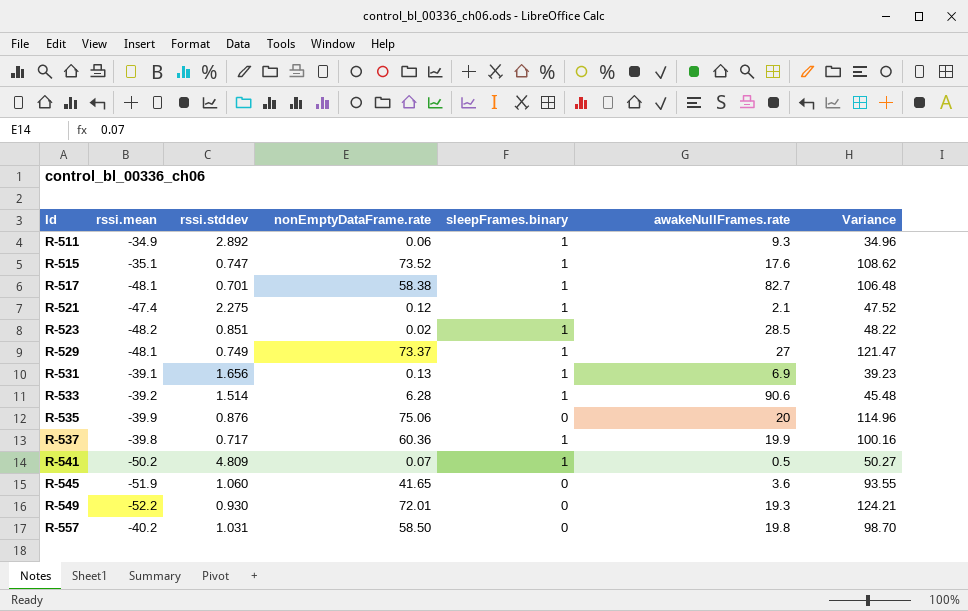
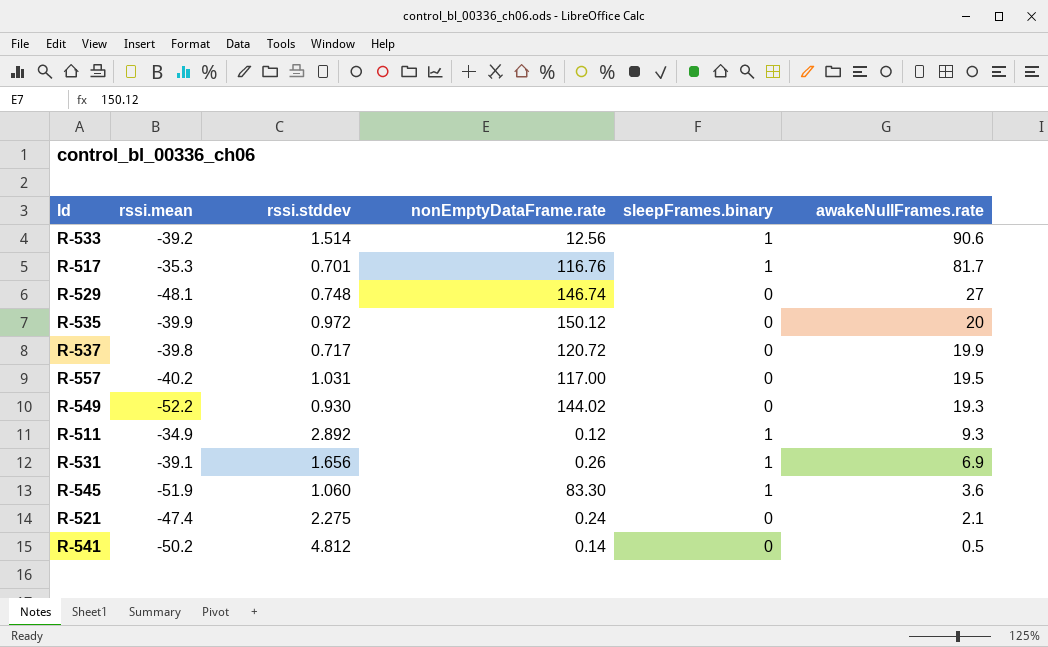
row order: Id ascending -> awakeNullFrames.rate descending
column Variance | formula: [nonEmptyDataFrame.rate] - [rssi.mean] -> none
row R-515: -35.1 | 0.747 | 73.52 | 1 | 17.6 | 108.62 -> none
row R-523: -48.2 | 0.851 | 0.02 | 1 | 28.5 | 48.22 -> none
R-533 | nonEmptyDataFrame.rate: 6.28 -> 12.56
R-517 | rssi.mean: -48.1 -> -35.3
R-517 | nonEmptyDataFrame.rate: 58.38 -> 116.76
R-517 | awakeNullFrames.rate: 82.7 -> 81.7
R-529 | rssi.stddev: 0.749 -> 0.748
R-529 | nonEmptyDataFrame.rate: 73.37 -> 146.74
R-529 | sleepFrames.binary: 1 -> 0
R-535 | rssi.stddev: 0.876 -> 0.972
R-535 | nonEmptyDataFrame.rate: 75.06 -> 150.12
R-537 | nonEmptyDataFrame.rate: 60.36 -> 120.72
R-537 | sleepFrames.binary: 1 -> 0
R-557 | nonEmptyDataFrame.rate: 58.50 -> 117.00
R-557 | awakeNullFrames.rate: 19.8 -> 19.5
R-549 | nonEmptyDataFrame.rate: 72.01 -> 144.02
R-511 | nonEmptyDataFrame.rate: 0.06 -> 0.12
R-531 | nonEmptyDataFrame.rate: 0.13 -> 0.26
R-545 | nonEmptyDataFrame.rate: 41.65 -> 83.30
R-545 | sleepFrames.binary: 0 -> 1
R-521 | nonEmptyDataFrame.rate: 0.12 -> 0.24
R-521 | sleepFrames.binary: 1 -> 0
R-541 | rssi.stddev: 4.809 -> 4.812
R-541 | nonEmptyDataFrame.rate: 0.07 -> 0.14
R-541 | sleepFrames.binary: 1 -> 0

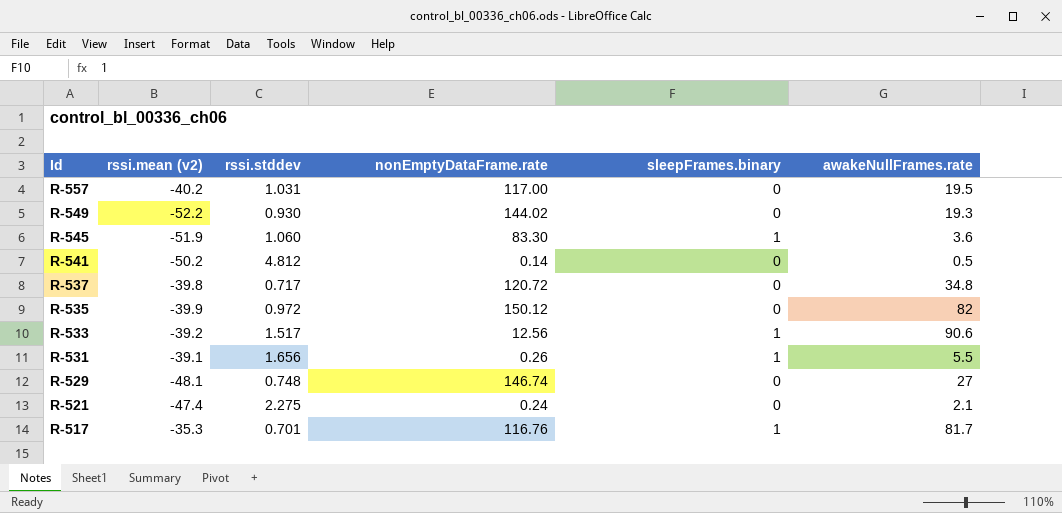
row order: awakeNullFrames.rate descending -> Id descending
column name: rssi.mean -> rssi.mean (v2)
row R-511: -34.9 | 2.892 | 0.12 | 1 | 9.3 -> none
R-537 | awakeNullFrames.rate: 19.9 -> 34.8
R-535 | awakeNullFrames.rate: 20 -> 82
R-533 | rssi.stddev: 1.514 -> 1.517
R-531 | awakeNullFrames.rate: 6.9 -> 5.5

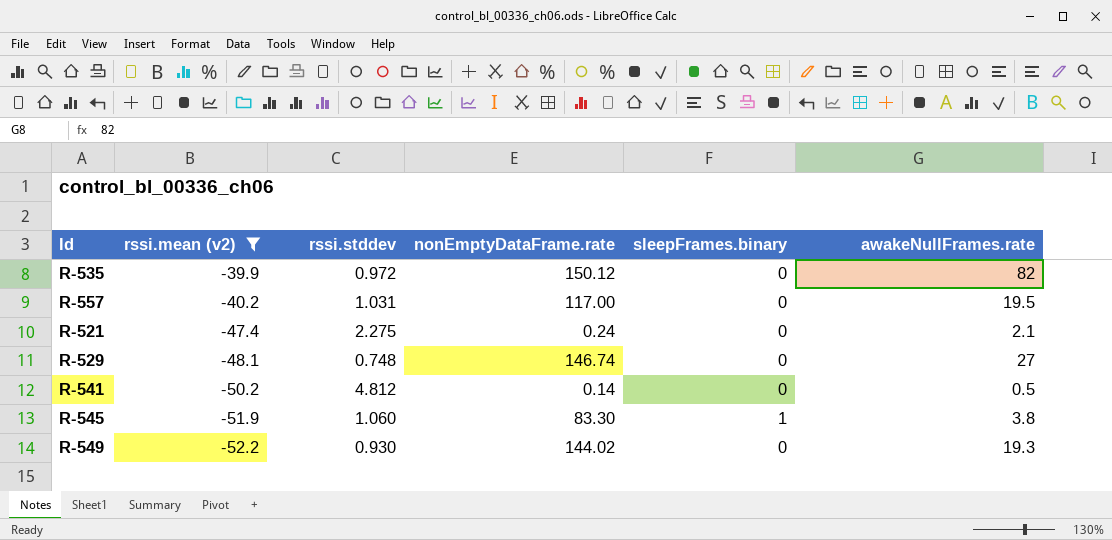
filter: none -> rssi.mean (v2) <= -39.9
row order: Id descending -> rssi.mean (v2) descending
R-545 | awakeNullFrames.rate: 3.6 -> 3.8

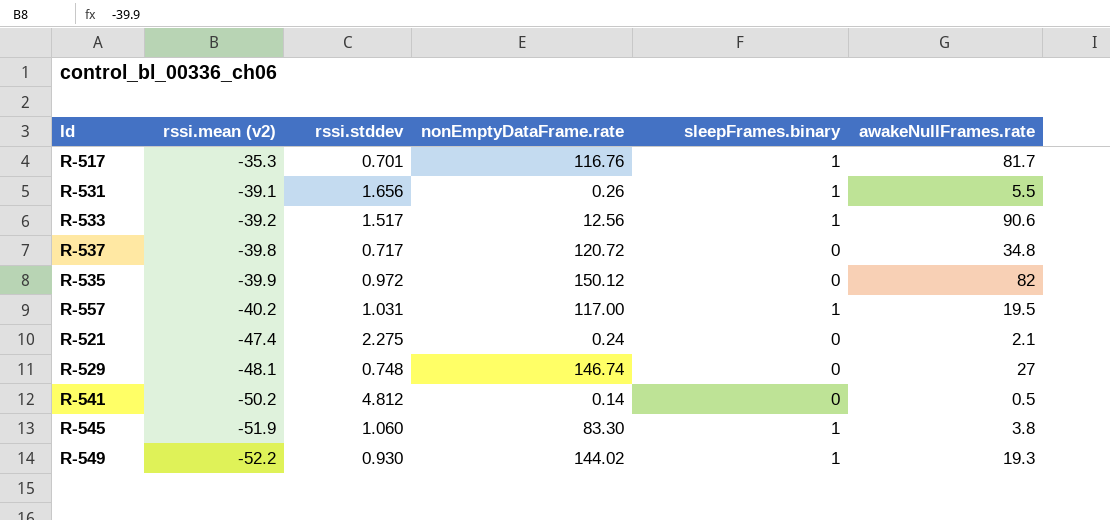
filter: rssi.mean (v2) <= -39.9 -> none
R-557 | sleepFrames.binary: 0 -> 1
R-549 | sleepFrames.binary: 0 -> 1

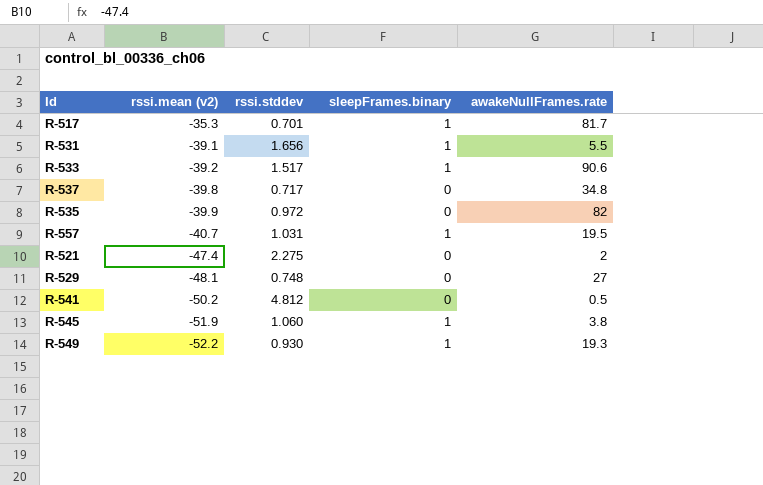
column nonEmptyDataFrame.rate | position: 4 -> none
R-557 | rssi.mean (v2): -40.2 -> -40.7
R-521 | awakeNullFrames.rate: 2.1 -> 2

